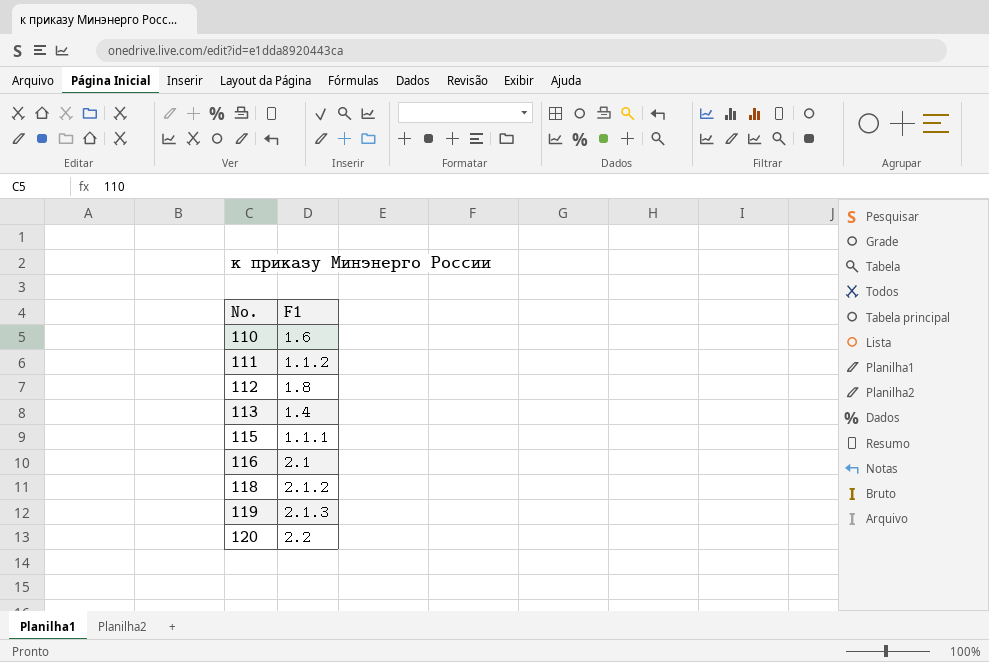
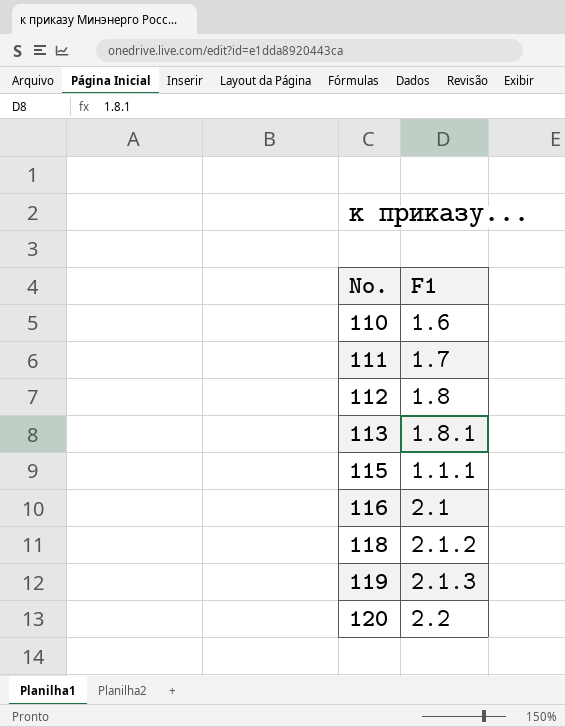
111 | F1: 1.1.2 -> 1.7
113 | F1: 1.4 -> 1.8.1

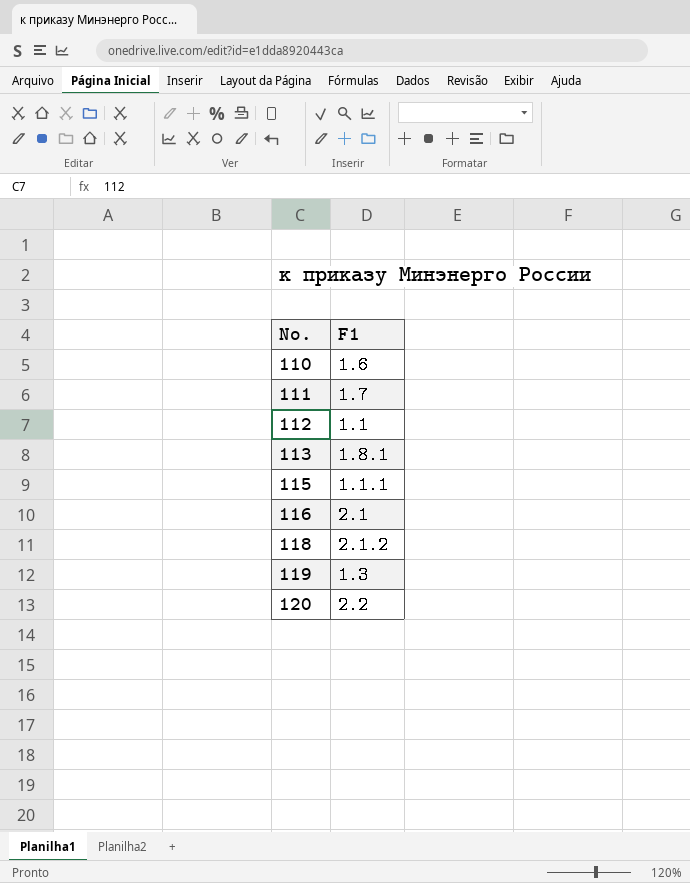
112 | F1: 1.8 -> 1.1
119 | F1: 2.1.3 -> 1.3

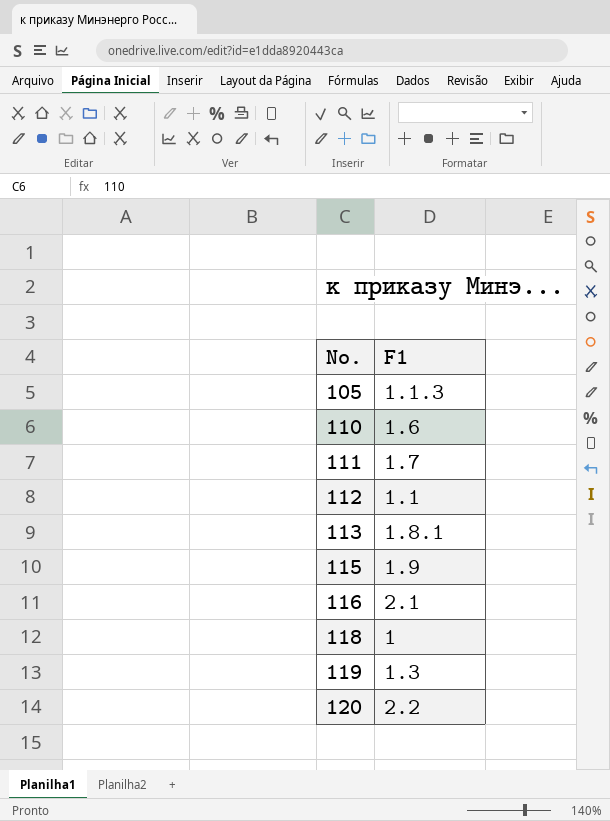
row 105: none -> 1.1.3
115 | F1: 1.1.1 -> 1.9
118 | F1: 2.1.2 -> 1

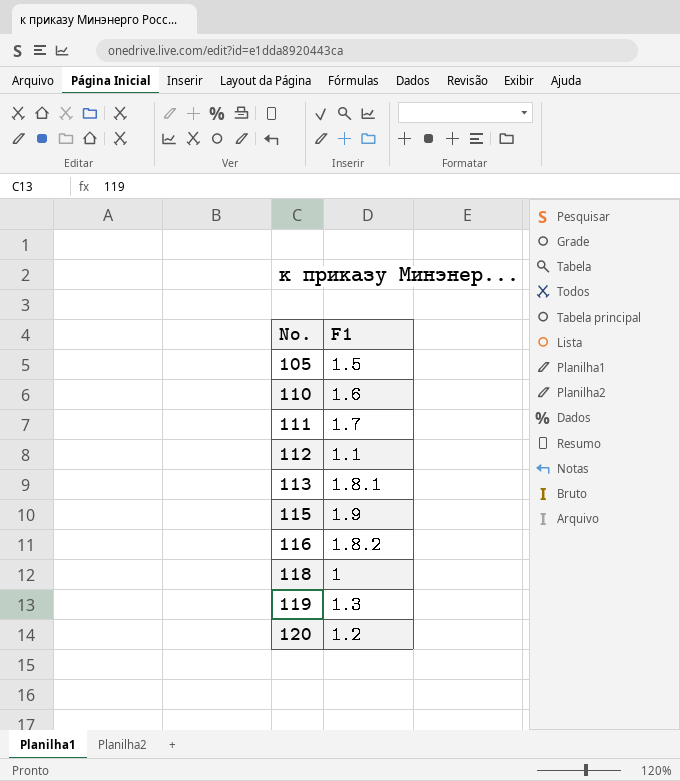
105 | F1: 1.1.3 -> 1.5
116 | F1: 2.1 -> 1.8.2
120 | F1: 2.2 -> 1.2

